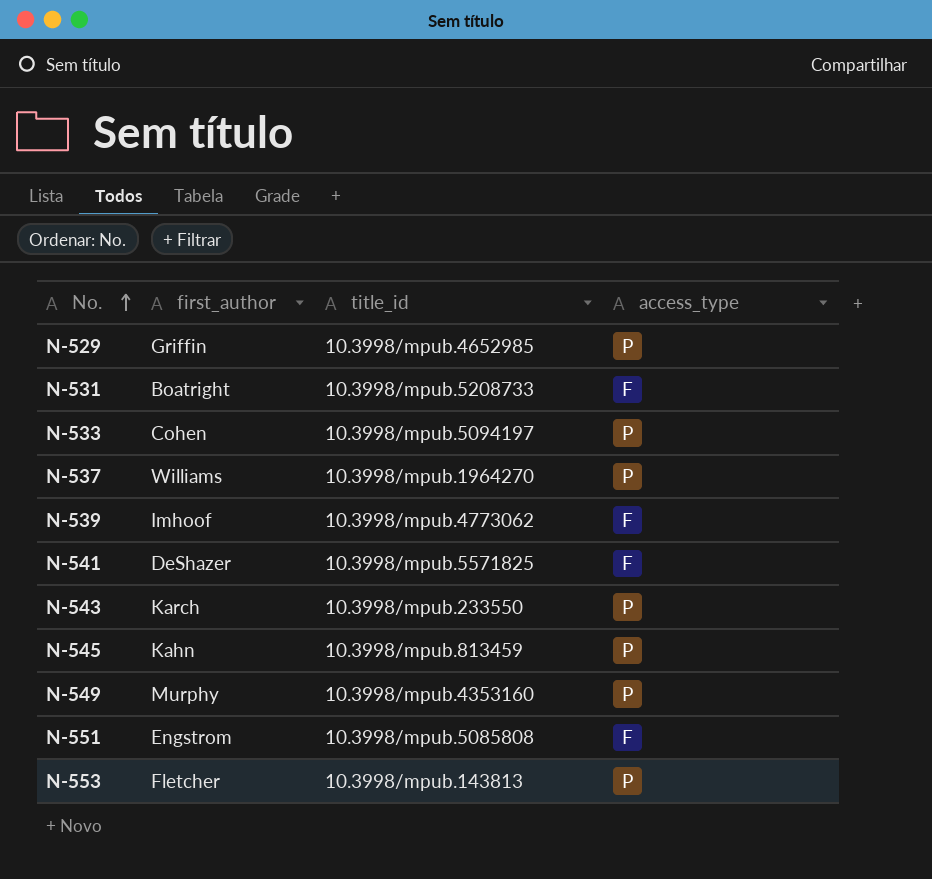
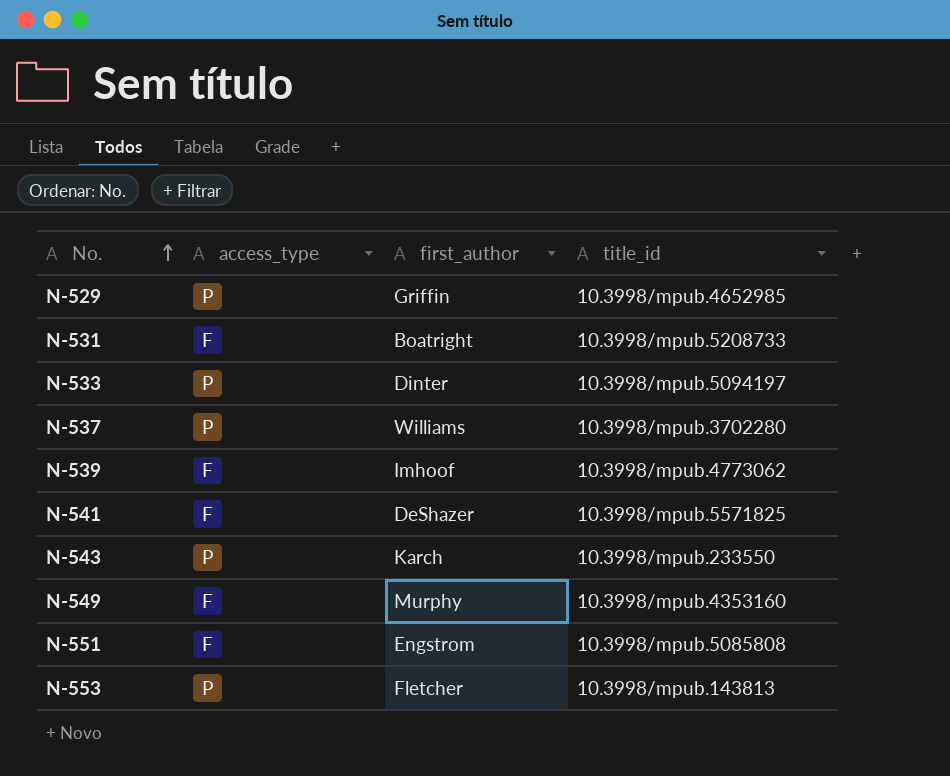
column access_type | position: 4 -> 2
row N-545: Kahn | 10.3998/mpub.813459 | P -> none
N-533 | first_author: Cohen -> Dinter
N-537 | title_id: 10.3998/mpub.1964270 -> 10.3998/mpub.3702280
N-549 | access_type: P -> F

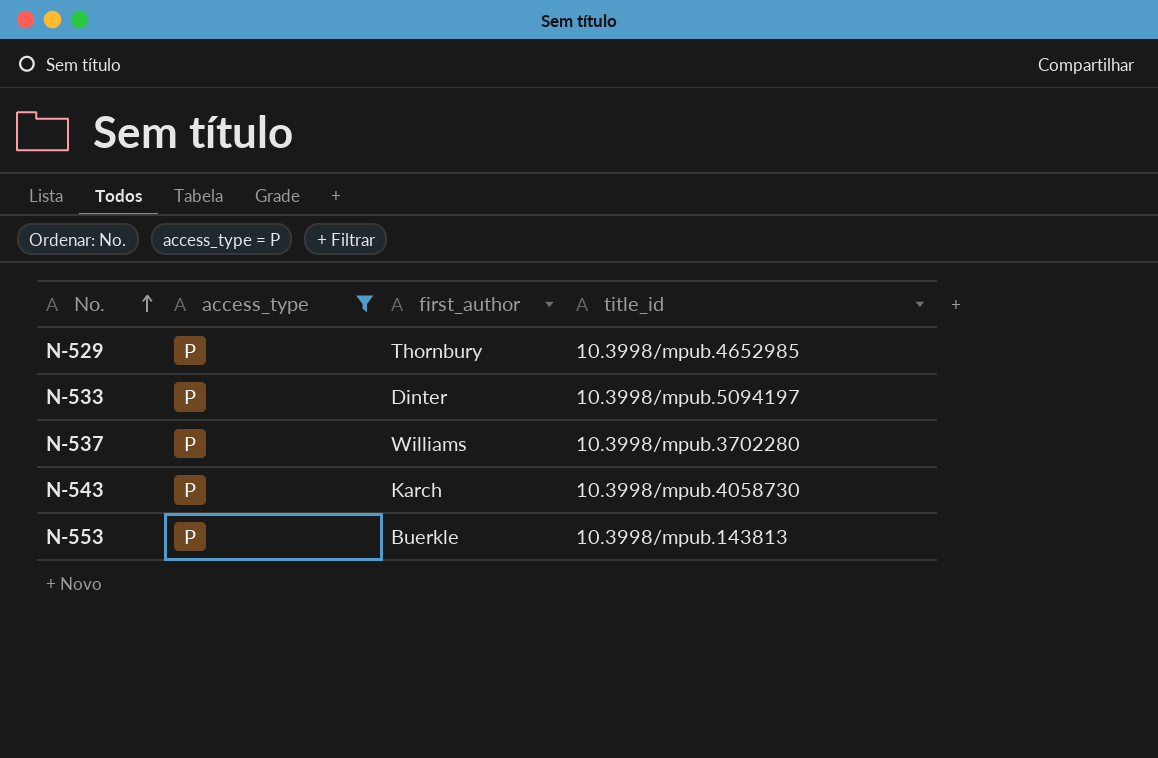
filter: none -> access_type = P
N-529 | first_author: Griffin -> Thornbury
N-543 | title_id: 10.3998/mpub.233550 -> 10.3998/mpub.4058730
N-553 | first_author: Fletcher -> Buerkle

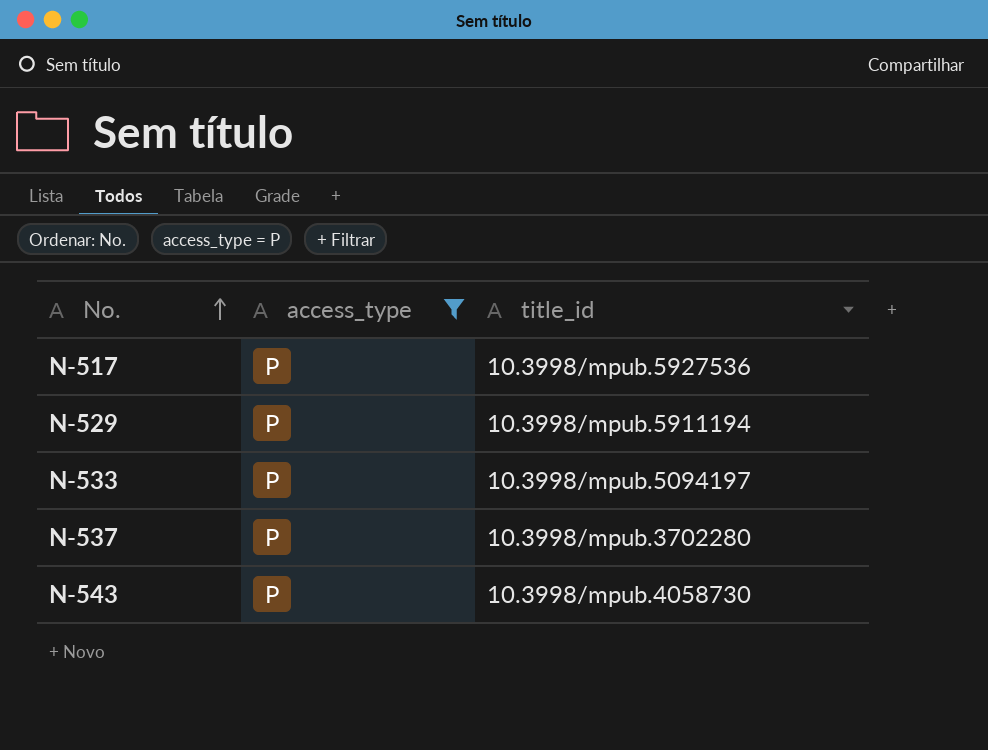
column first_author | position: 3 -> none
row N-553: P | Buerkle | 10.3998/mpub.143813 -> none
row N-517: none -> P | 10.3998/mpub.5927536
N-529 | title_id: 10.3998/mpub.4652985 -> 10.3998/mpub.5911194

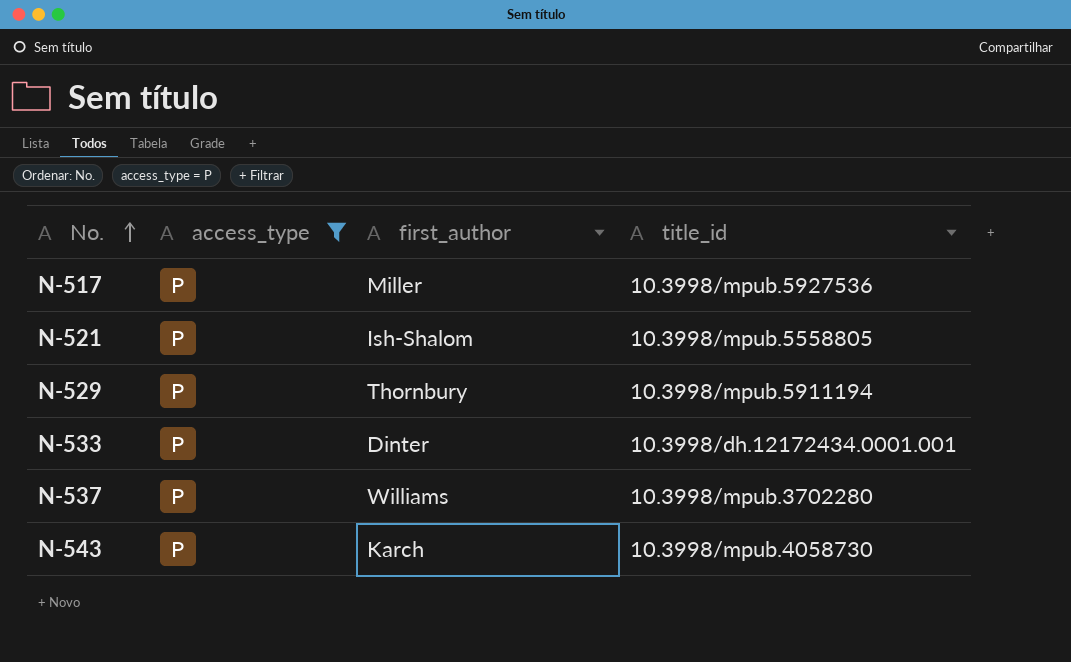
column first_author | position: none -> 3
row N-521: none -> P | Ish-Shalom | 10.3998/mpub.5558805
N-533 | title_id: 10.3998/mpub.5094197 -> 10.3998/dh.12172434.0001.001

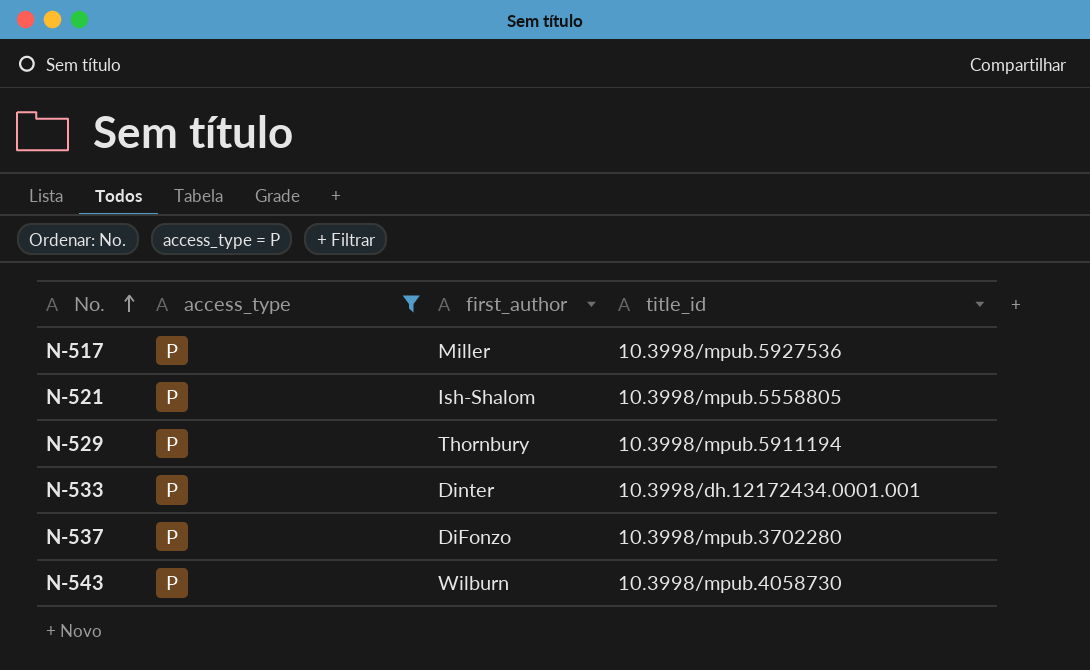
N-537 | first_author: Williams -> DiFonzo
N-543 | first_author: Karch -> Wilburn

